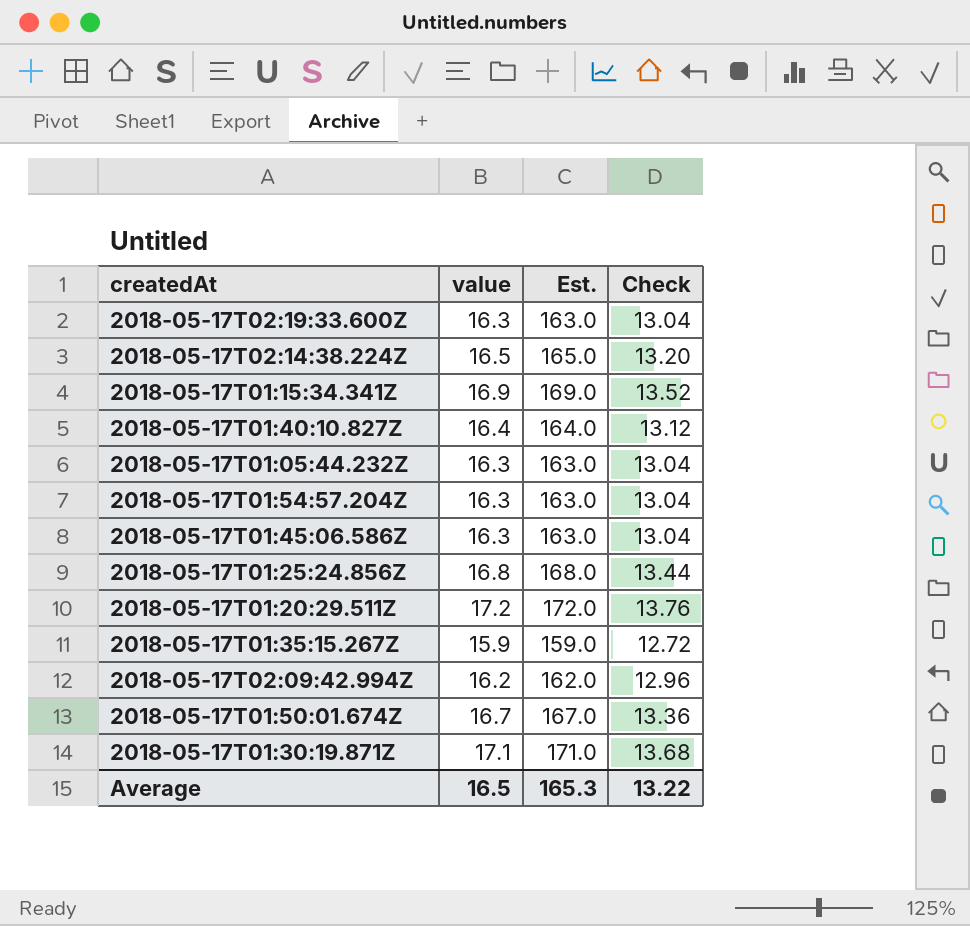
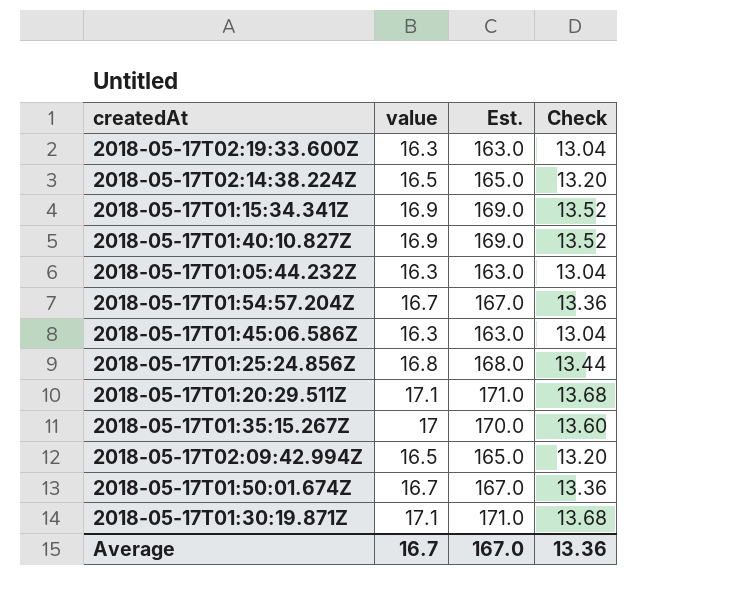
2018-05-17T01:40:10.827Z | value: 16.4 -> 16.9
2018-05-17T01:40:10.827Z | Est.: 164.0 -> 169.0
2018-05-17T01:40:10.827Z | Check: 13.12 -> 13.52
2018-05-17T01:54:57.204Z | value: 16.3 -> 16.7
2018-05-17T01:54:57.204Z | Est.: 163.0 -> 167.0
2018-05-17T01:54:57.204Z | Check: 13.04 -> 13.36
2018-05-17T01:20:29.511Z | value: 17.2 -> 17.1
2018-05-17T01:20:29.511Z | Est.: 172.0 -> 171.0
2018-05-17T01:20:29.511Z | Check: 13.76 -> 13.68
2018-05-17T01:35:15.267Z | value: 15.9 -> 17
2018-05-17T01:35:15.267Z | Est.: 159.0 -> 170.0
2018-05-17T01:35:15.267Z | Check: 12.72 -> 13.60
2018-05-17T02:09:42.994Z | value: 16.2 -> 16.5
2018-05-17T02:09:42.994Z | Est.: 162.0 -> 165.0
2018-05-17T02:09:42.994Z | Check: 12.96 -> 13.20
Average | value: 16.5 -> 16.7
Average | Est.: 165.3 -> 167.0
Average | Check: 13.22 -> 13.36

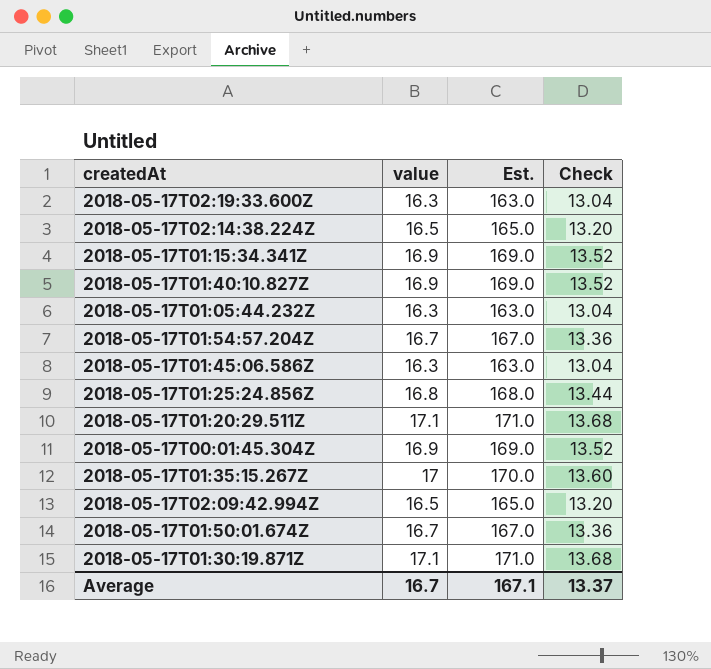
row 2018-05-17T00:01:45.304Z: none -> 16.9 | 169.0 | 13.52
Average | Est.: 167.0 -> 167.1
Average | Check: 13.36 -> 13.37

